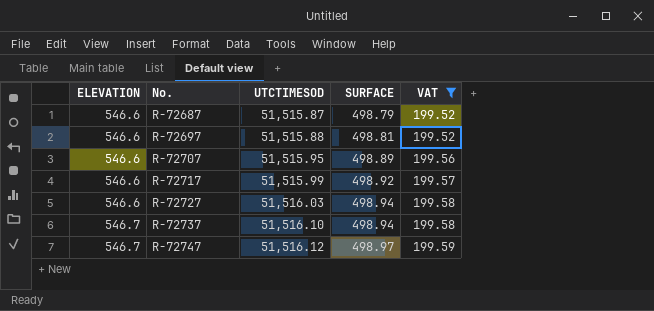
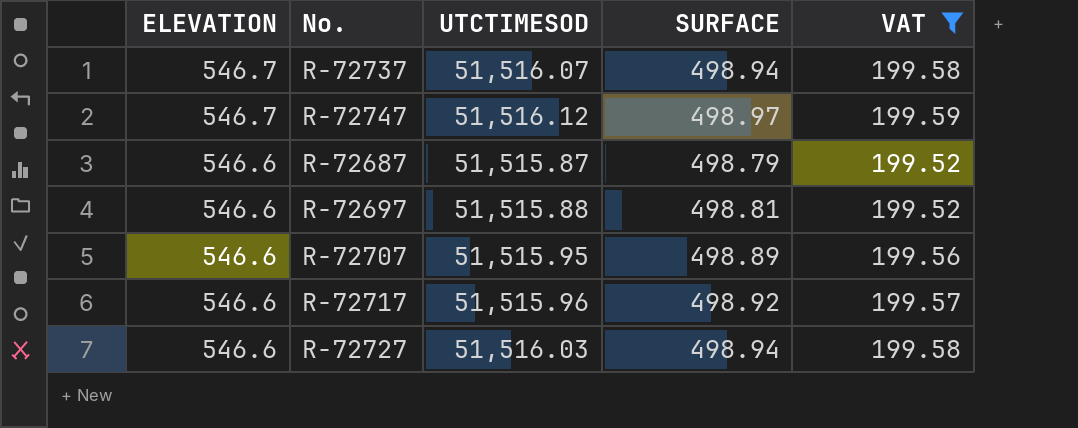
row order: ELEVATION ascending -> ELEVATION descending
R-72737 | UTCTIMESOD: 51,516.10 -> 51,516.07
R-72717 | UTCTIMESOD: 51,515.99 -> 51,515.96

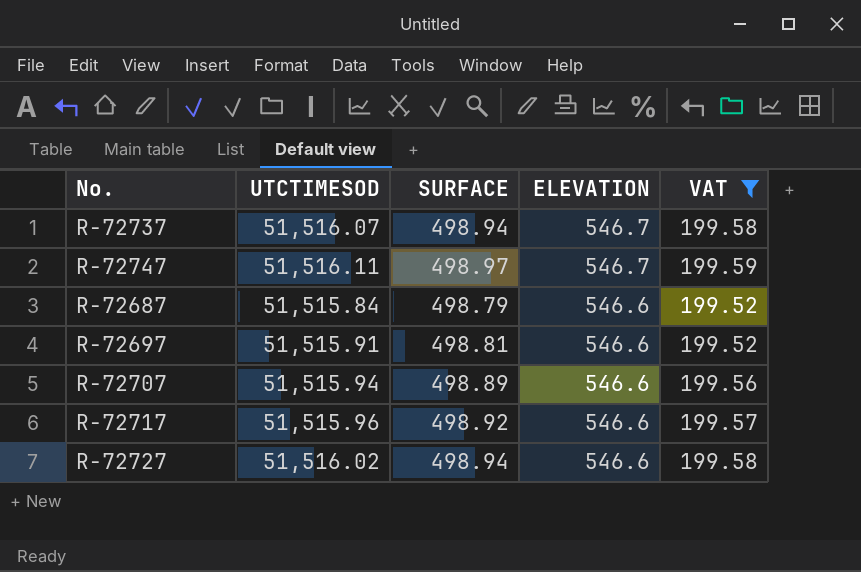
column ELEVATION | position: 1 -> 4
R-72747 | UTCTIMESOD: 51,516.12 -> 51,516.11
R-72687 | UTCTIMESOD: 51,515.87 -> 51,515.84
R-72697 | UTCTIMESOD: 51,515.88 -> 51,515.91
R-72707 | UTCTIMESOD: 51,515.95 -> 51,515.94
R-72727 | UTCTIMESOD: 51,516.03 -> 51,516.02

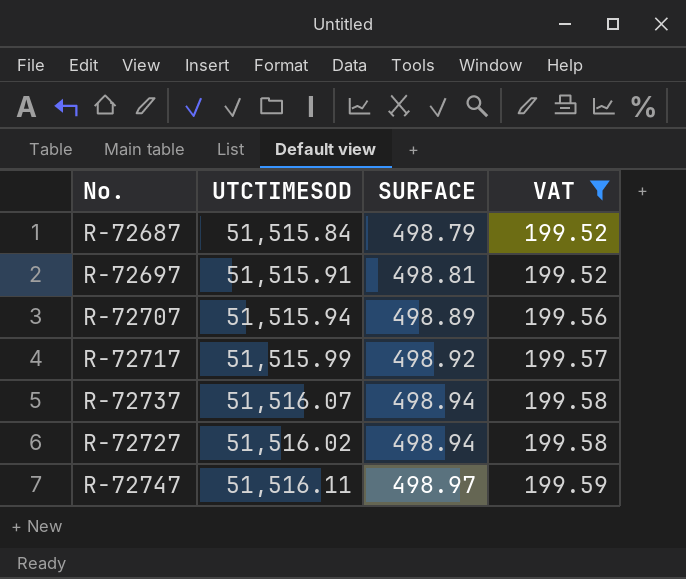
row order: ELEVATION descending -> SURFACE ascending
column ELEVATION | position: 4 -> none
R-72717 | UTCTIMESOD: 51,515.96 -> 51,515.99

